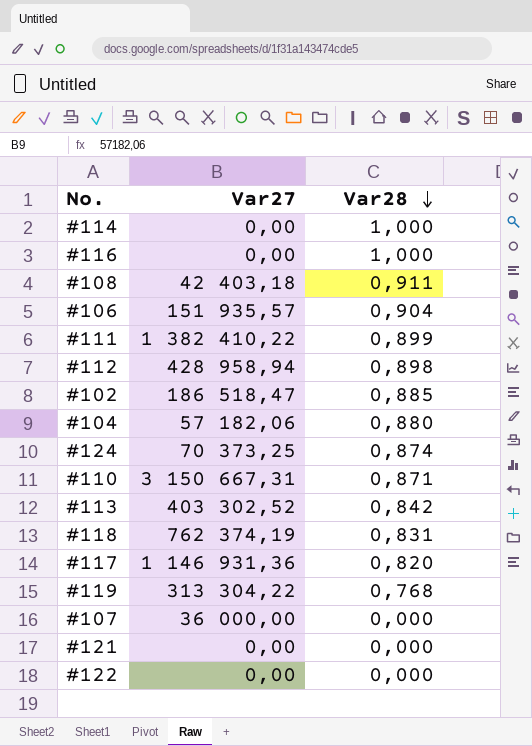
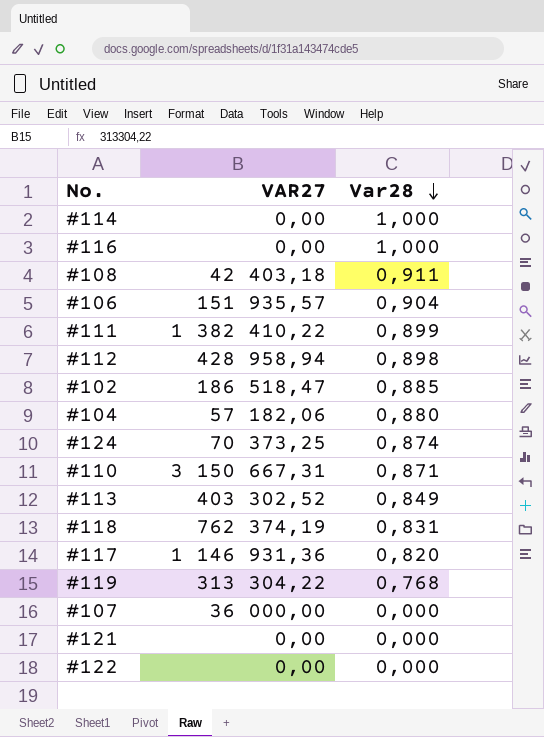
column name: Var27 -> VAR27
#113 | Var28: 0,842 -> 0,849

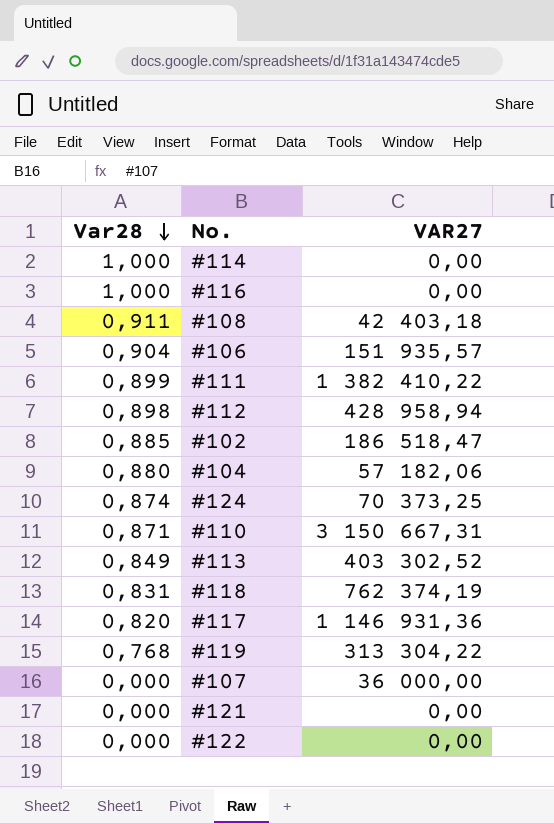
column Var28 | position: 3 -> 1

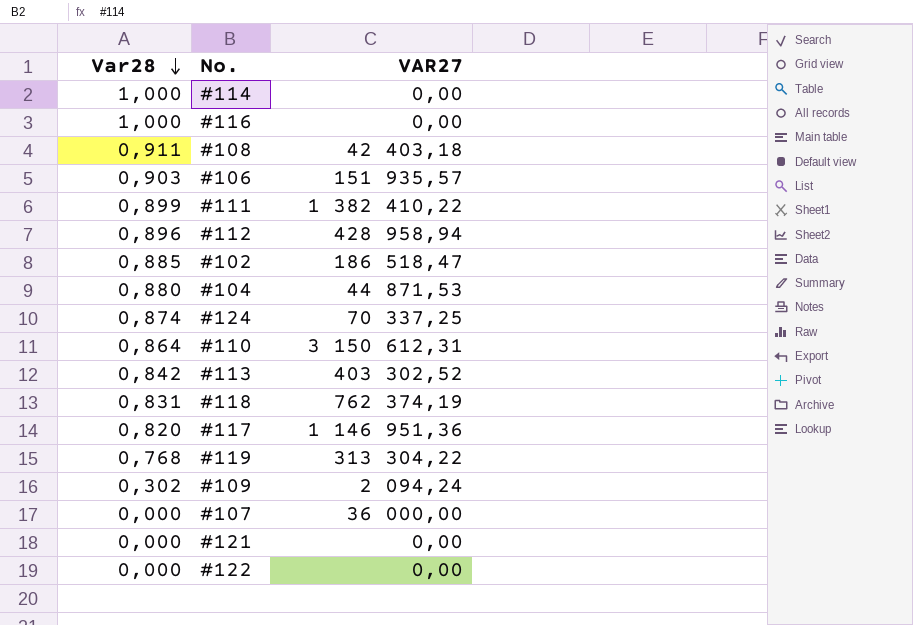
#106 | Var28: 0,904 -> 0,903
#112 | Var28: 0,898 -> 0,896
#104 | VAR27: 57 182,06 -> 44 871,53
#124 | VAR27: 70 373,25 -> 70 337,25
#110 | Var28: 0,871 -> 0,864
#110 | VAR27: 3 150 667,31 -> 3 150 612,31
#113 | Var28: 0,849 -> 0,842
#117 | VAR27: 1 146 931,36 -> 1 146 951,36
row #109: none -> 0,302 | 2 094,24

